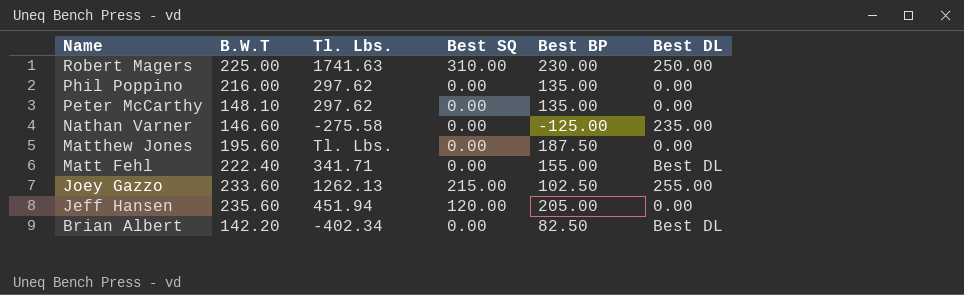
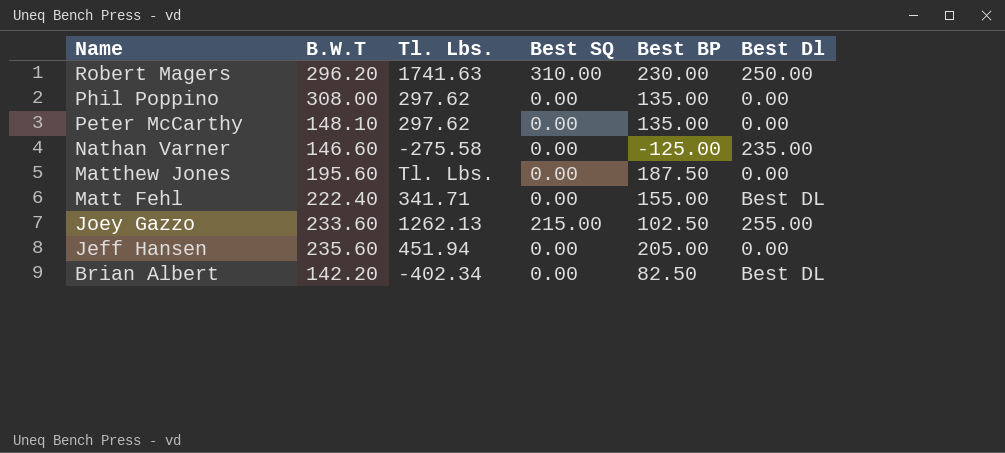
column name: Best DL -> Best Dl
Robert Magers | B.W.T: 225.00 -> 296.20
Phil Poppino | B.W.T: 216.00 -> 308.00
Jeff Hansen | Best SQ: 120.00 -> 0.00

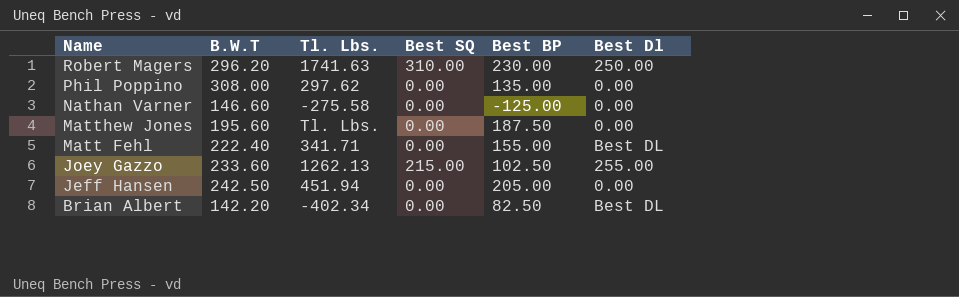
row Peter McCarthy: 148.10 | 297.62 | 0.00 | 135.00 | 0.00 -> none
Nathan Varner | Best Dl: 235.00 -> 0.00
Jeff Hansen | B.W.T: 235.60 -> 242.50

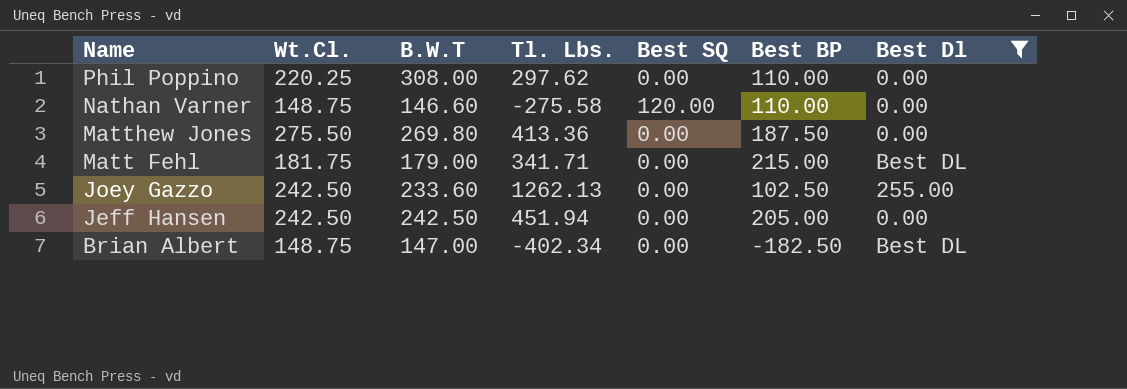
filter: none -> Best Dl != 250.00
column Wt.Cl. | position: none -> 2
Phil Poppino | Best BP: 135.00 -> 110.00
Nathan Varner | Best SQ: 0.00 -> 120.00
Nathan Varner | Best BP: -125.00 -> 110.00
Matthew Jones | B.W.T: 195.60 -> 269.80
Matthew Jones | Tl. Lbs.: Tl. Lbs. -> 413.36
Matt Fehl | B.W.T: 222.40 -> 179.00
Matt Fehl | Best BP: 155.00 -> 215.00
Joey Gazzo | Best SQ: 215.00 -> 0.00
Brian Albert | B.W.T: 142.20 -> 147.00
Brian Albert | Best BP: 82.50 -> -182.50

